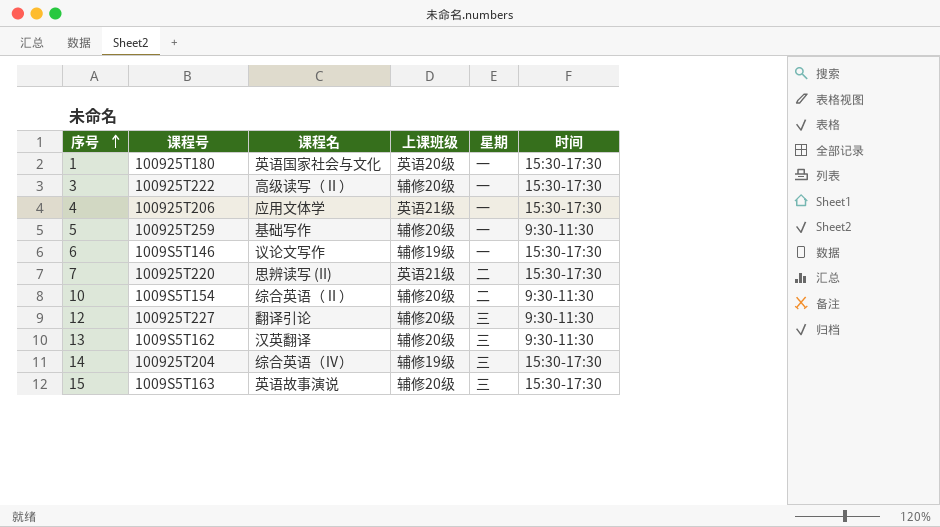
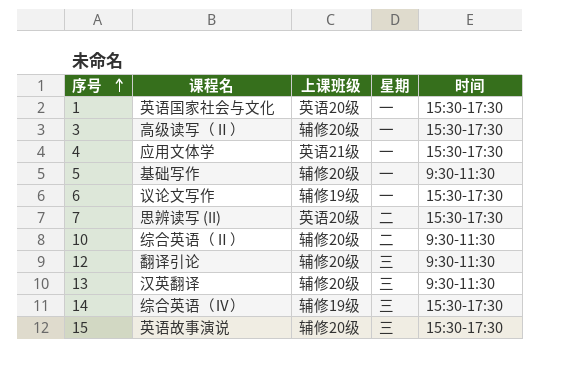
column 课程号 | position: 2 -> none
7 | 上课班级: 英语21级 -> 英语20级

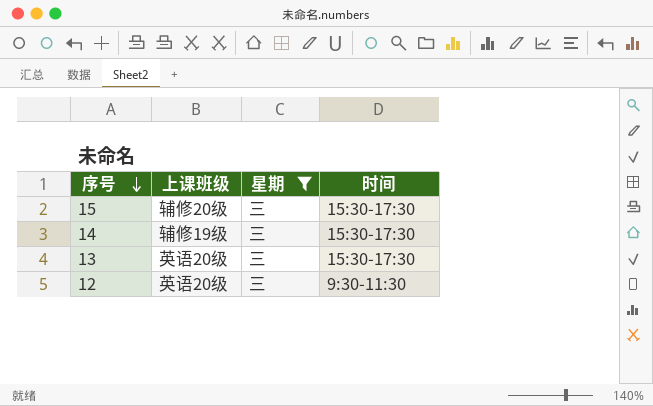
filter: none -> 星期 = 三
row order: 序号 ascending -> 序号 descending
column 课程名 | position: 2 -> none
13 | 上课班级: 辅修20级 -> 英语20级
13 | 时间: 9:30-11:30 -> 15:30-17:30
12 | 上课班级: 辅修20级 -> 英语20级

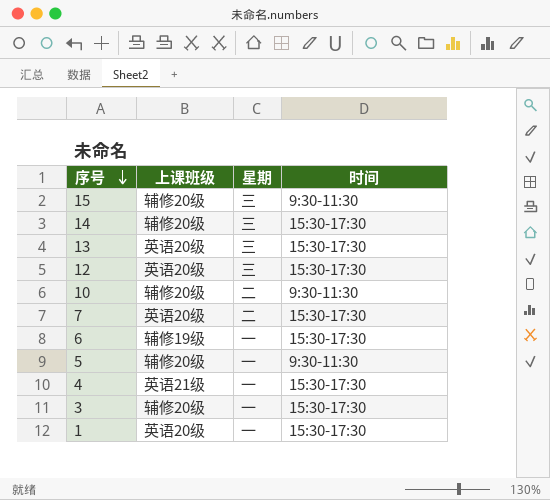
filter: 星期 = 三 -> none
15 | 时间: 15:30-17:30 -> 9:30-11:30
14 | 上课班级: 辅修19级 -> 辅修20级
12 | 时间: 9:30-11:30 -> 15:30-17:30

